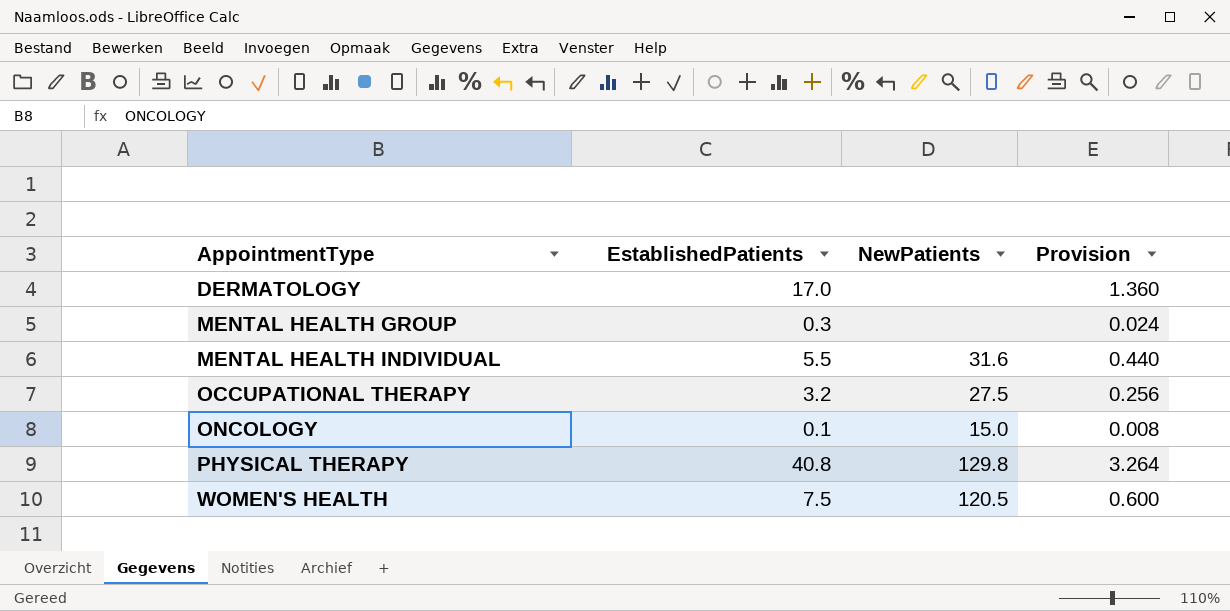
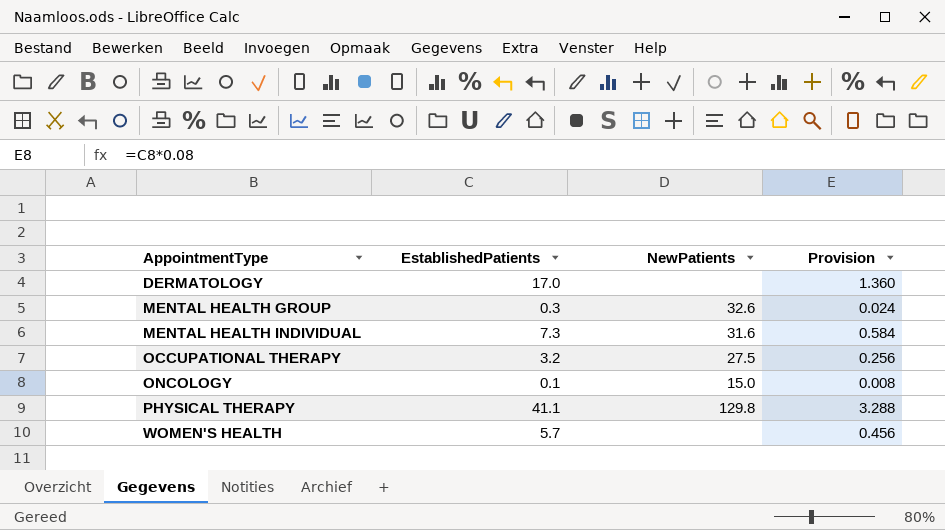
MENTAL HEALTH GROUP | NewPatients: none -> 32.6
MENTAL HEALTH INDIVIDUAL | EstablishedPatients: 5.5 -> 7.3
MENTAL HEALTH INDIVIDUAL | Provision: 0.440 -> 0.584
PHYSICAL THERAPY | EstablishedPatients: 40.8 -> 41.1
PHYSICAL THERAPY | Provision: 3.264 -> 3.288
WOMEN'S HEALTH | EstablishedPatients: 7.5 -> 5.7
WOMEN'S HEALTH | NewPatients: 120.5 -> none
WOMEN'S HEALTH | Provision: 0.600 -> 0.456

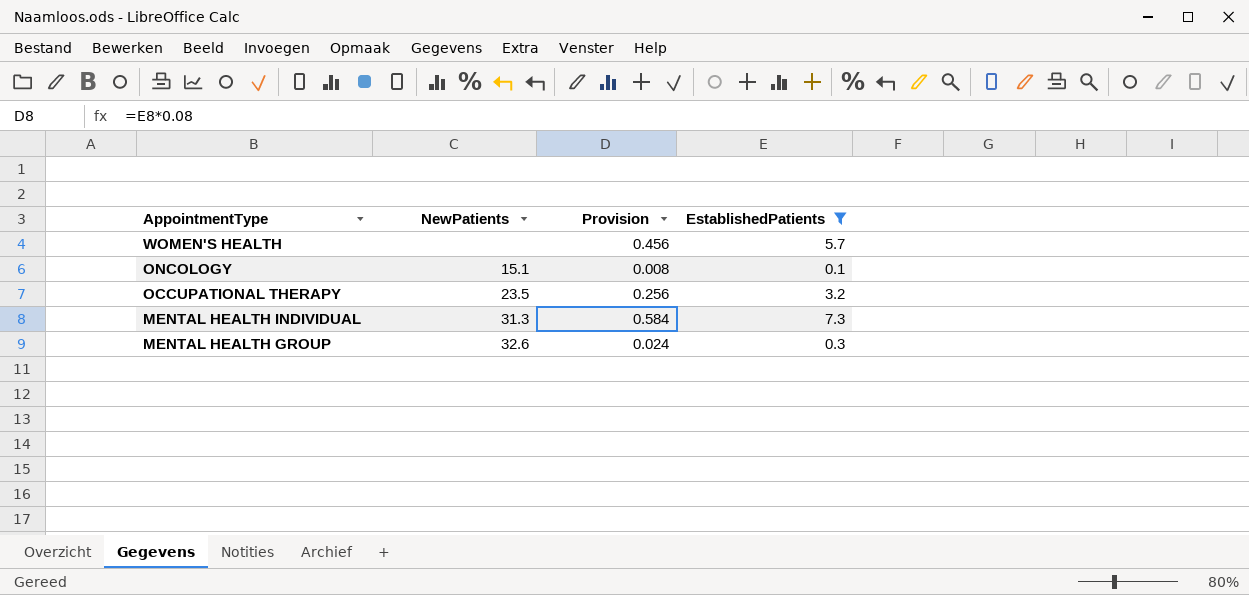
filter: none -> EstablishedPatients <= 7.3
row order: AppointmentType ascending -> AppointmentType descending
column EstablishedPatients | position: 2 -> 4
ONCOLOGY | NewPatients: 15.0 -> 15.1
OCCUPATIONAL THERAPY | NewPatients: 27.5 -> 23.5
MENTAL HEALTH INDIVIDUAL | NewPatients: 31.6 -> 31.3

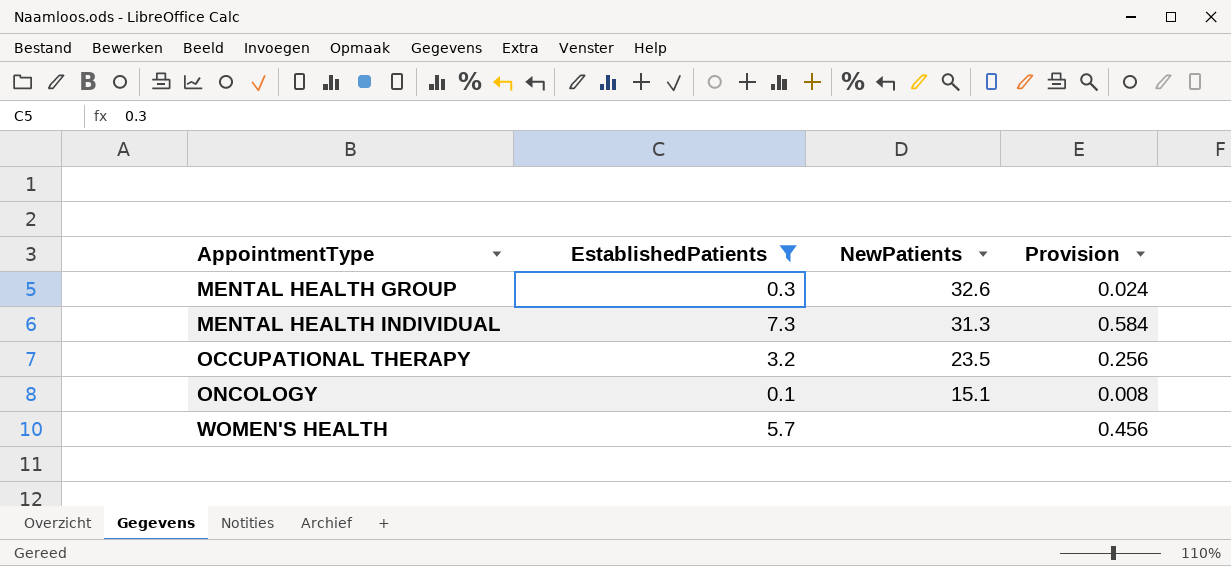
row order: AppointmentType descending -> AppointmentType ascending
column EstablishedPatients | position: 4 -> 2

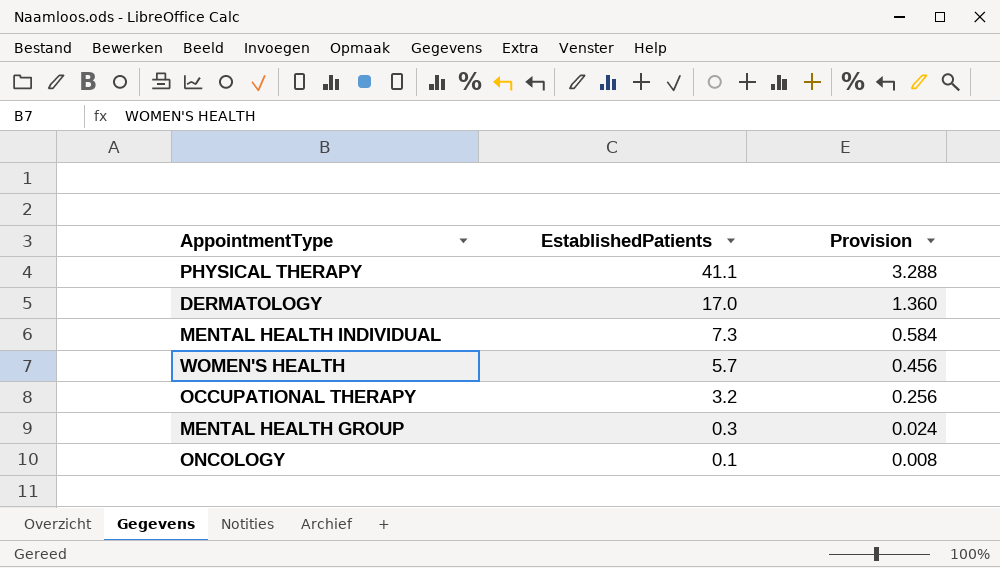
filter: EstablishedPatients <= 7.3 -> none
row order: AppointmentType ascending -> EstablishedPatients descending
column NewPatients | position: 3 -> none

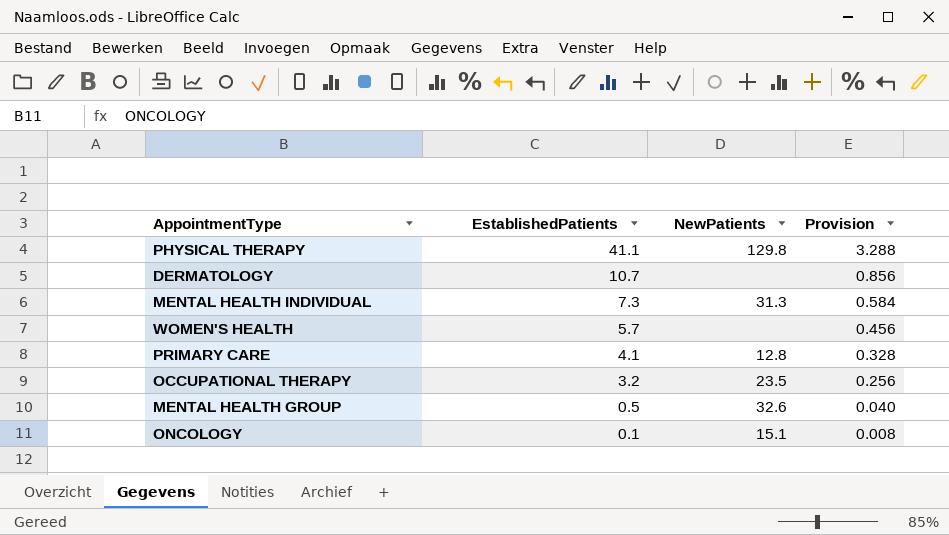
column NewPatients | position: none -> 3
DERMATOLOGY | EstablishedPatients: 17.0 -> 10.7
DERMATOLOGY | Provision: 1.360 -> 0.856
row PRIMARY CARE: none -> 4.1 | 12.8 | 0.328
MENTAL HEALTH GROUP | EstablishedPatients: 0.3 -> 0.5
MENTAL HEALTH GROUP | Provision: 0.024 -> 0.040

